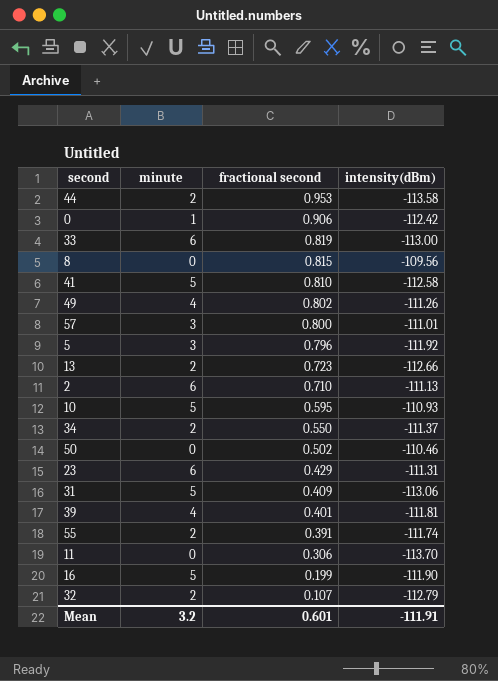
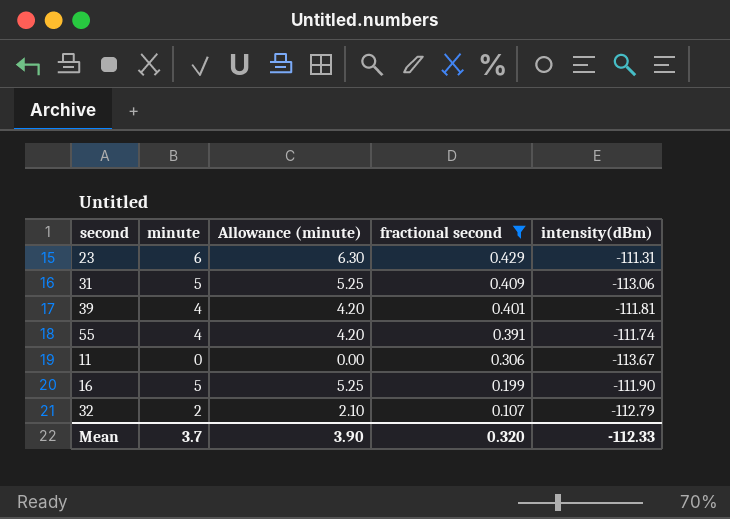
filter: none -> fractional second <= 0.429
column Allowance (minute) | formula: none -> [minute] * 1.05
55 | minute: 2 -> 4
11 | intensity(dBm): -113.70 -> -113.67
Mean | minute: 3.2 -> 3.7
Mean | fractional second: 0.601 -> 0.320
Mean | intensity(dBm): -111.91 -> -112.33

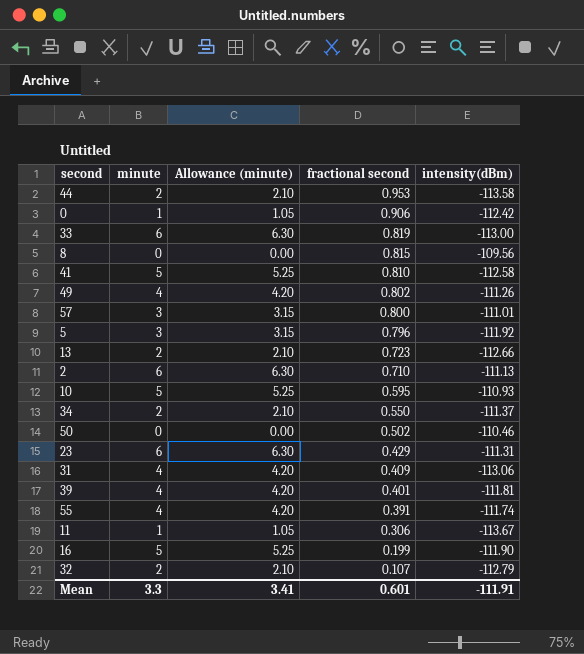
filter: fractional second <= 0.429 -> none
31 | minute: 5 -> 4
31 | Allowance (minute): 5.25 -> 4.20
11 | minute: 0 -> 1
11 | Allowance (minute): 0.00 -> 1.05
Mean | minute: 3.7 -> 3.3
Mean | Allowance (minute): 3.90 -> 3.41
Mean | fractional second: 0.320 -> 0.601
Mean | intensity(dBm): -112.33 -> -111.91

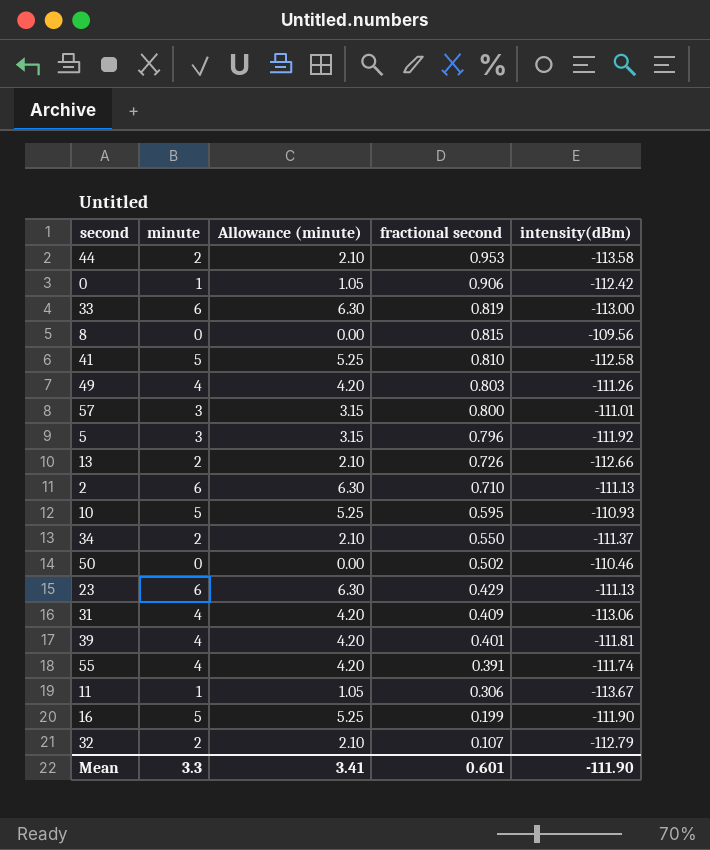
49 | fractional second: 0.802 -> 0.803
13 | fractional second: 0.723 -> 0.726
23 | intensity(dBm): -111.31 -> -111.13
Mean | intensity(dBm): -111.91 -> -111.90

